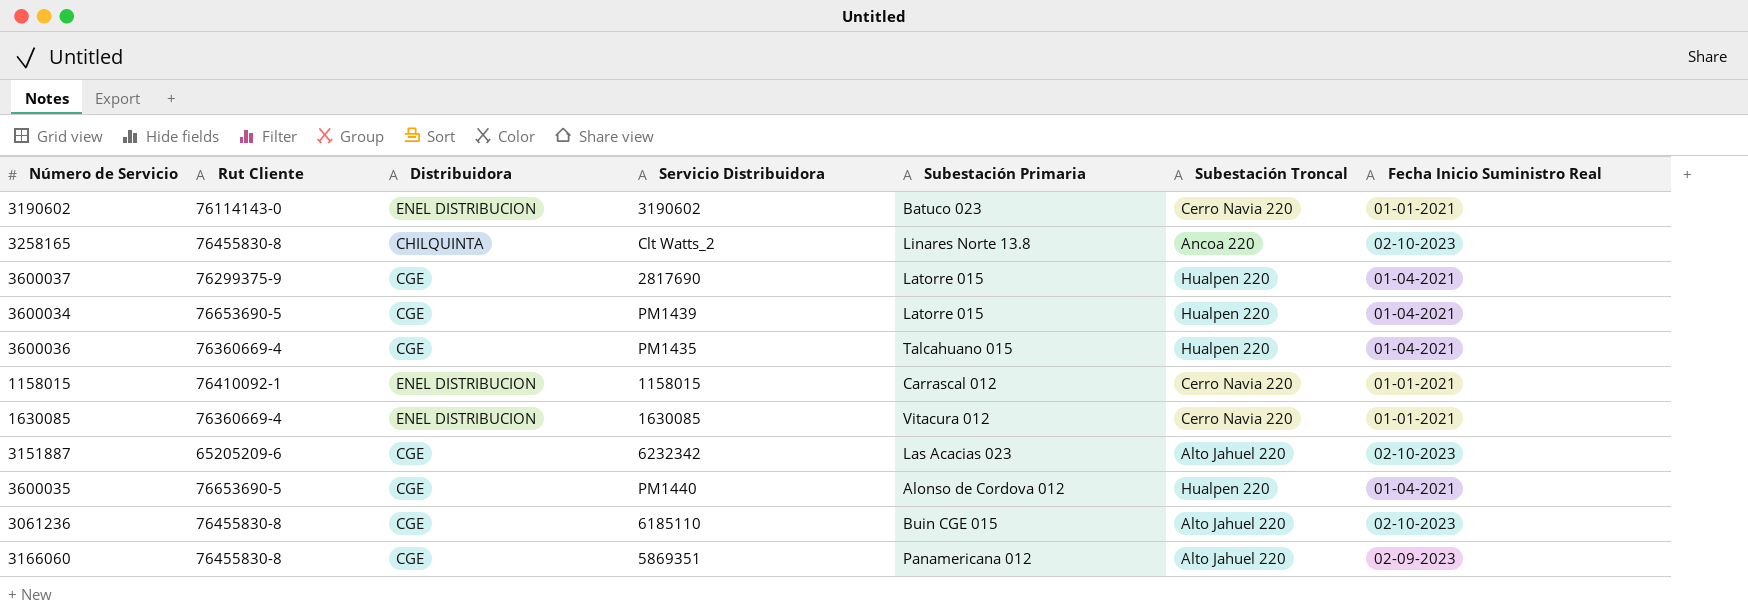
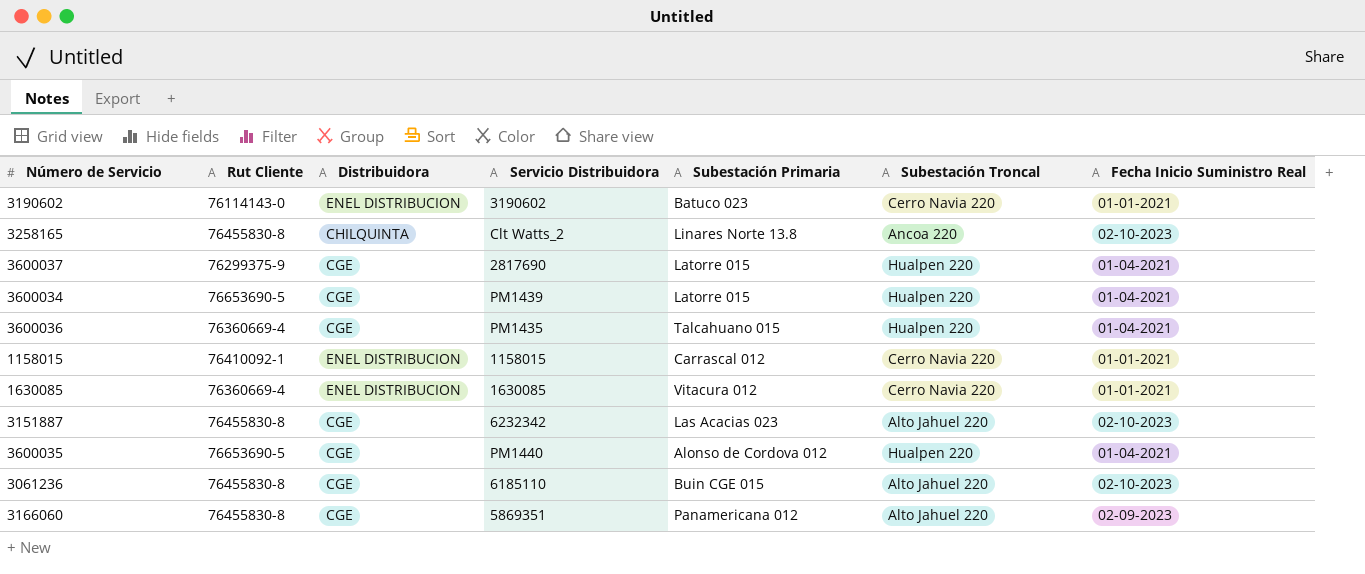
3151887 | Rut Cliente: 65205209-6 -> 76455830-8

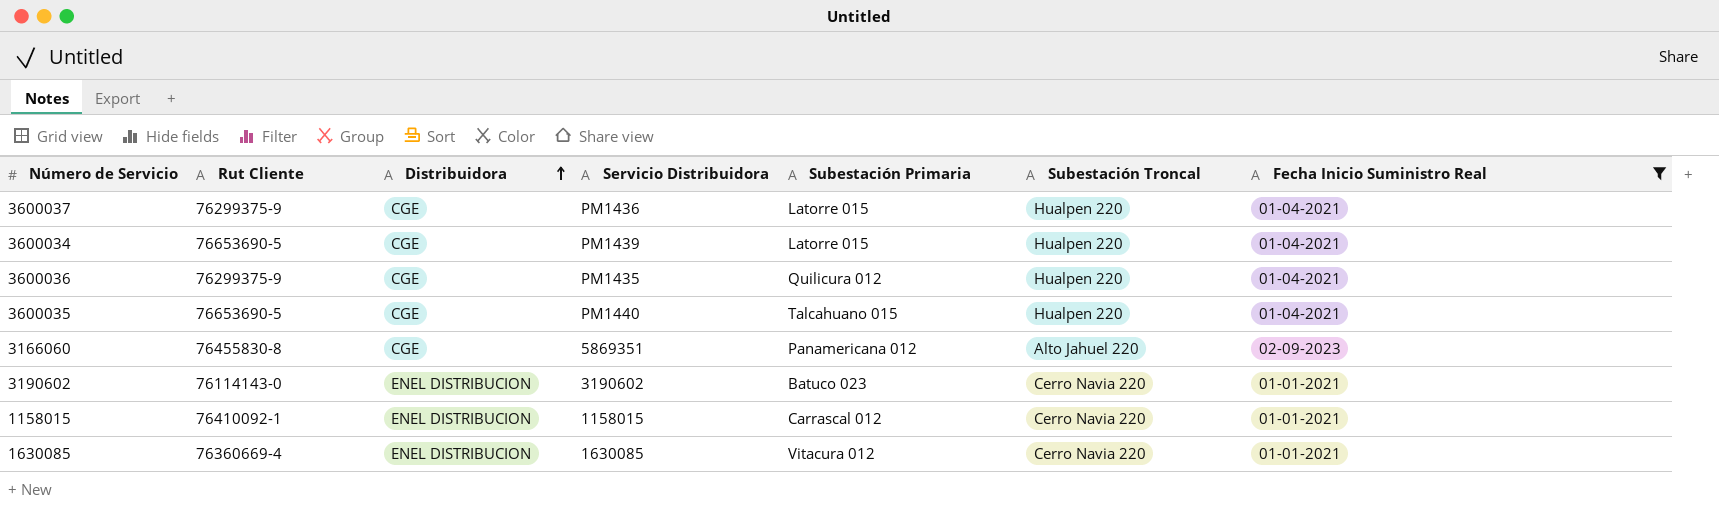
filter: none -> Fecha Inicio Suministro Real != 02-10-2023
row order: none -> Distribuidora ascending
3600037 | Servicio Distribuidora: 2817690 -> PM1436
3600036 | Rut Cliente: 76360669-4 -> 76299375-9
3600036 | Subestación Primaria: Talcahuano 015 -> Quilicura 012
3600035 | Subestación Primaria: Alonso de Cordova 012 -> Talcahuano 015

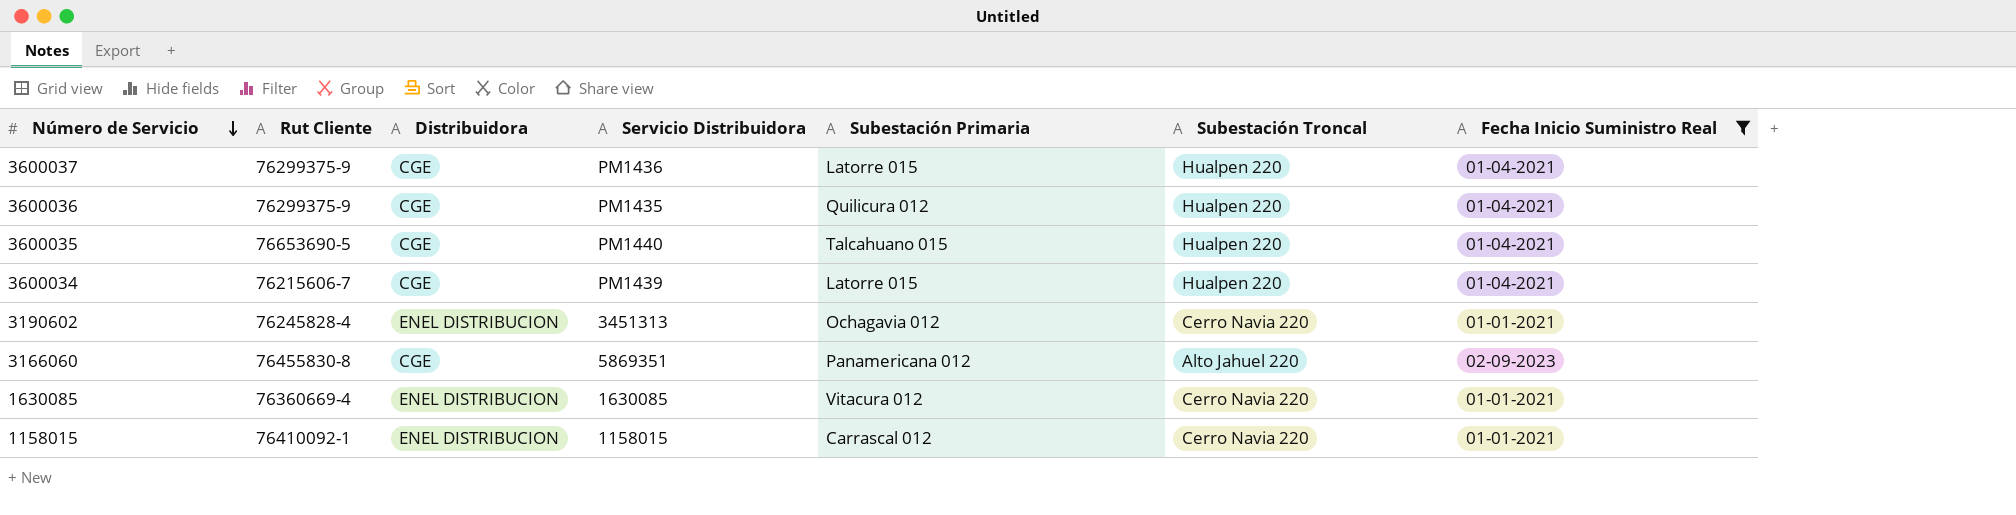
row order: Distribuidora ascending -> Número de Servicio descending
3600034 | Rut Cliente: 76653690-5 -> 76215606-7
3190602 | Rut Cliente: 76114143-0 -> 76245828-4
3190602 | Servicio Distribuidora: 3190602 -> 3451313
3190602 | Subestación Primaria: Batuco 023 -> Ochagavia 012

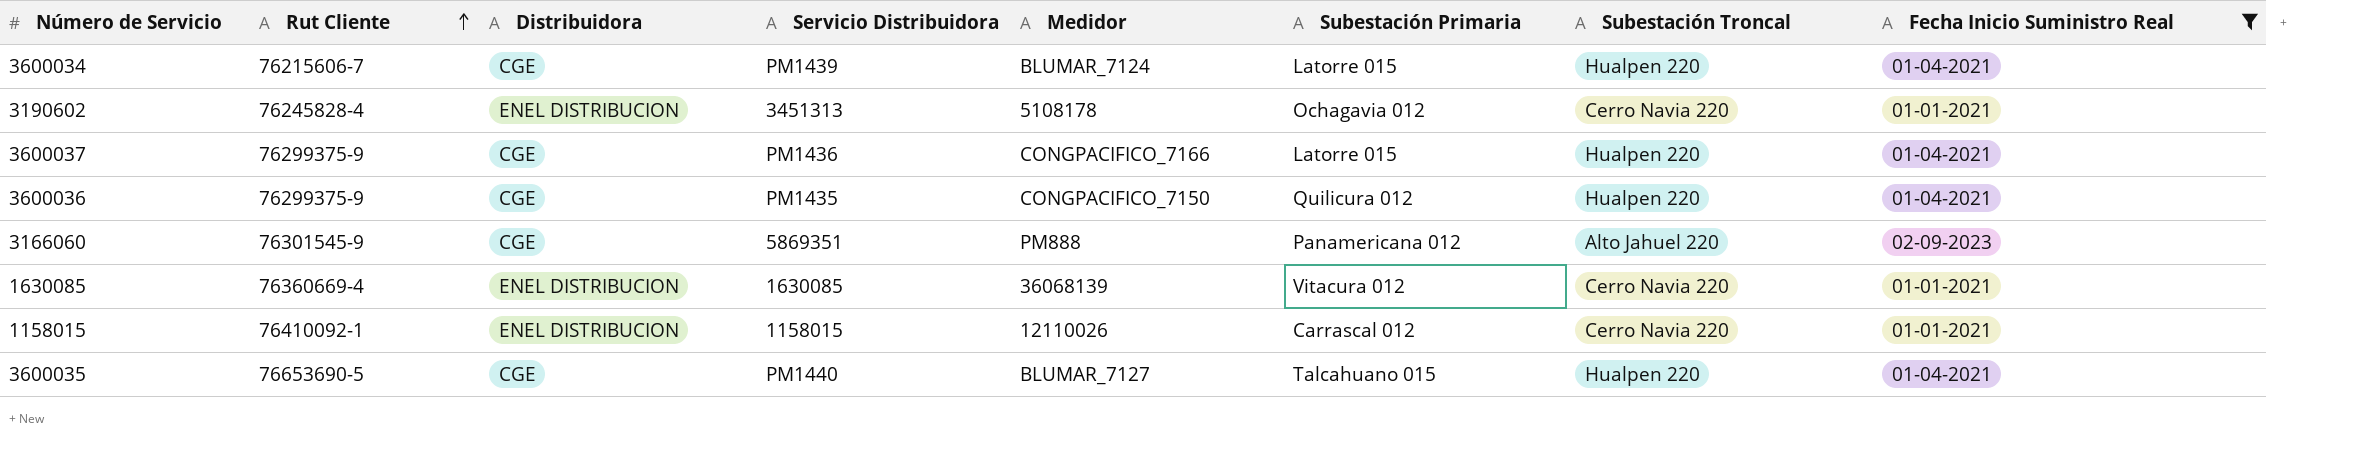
row order: Número de Servicio descending -> Rut Cliente ascending
column Medidor | position: none -> 5
3166060 | Rut Cliente: 76455830-8 -> 76301545-9

